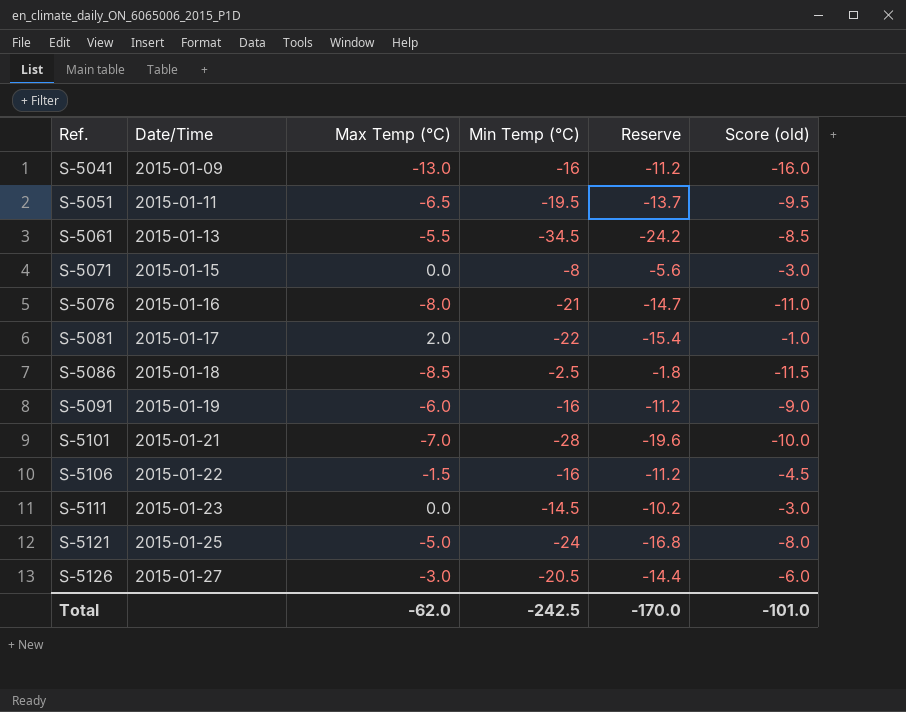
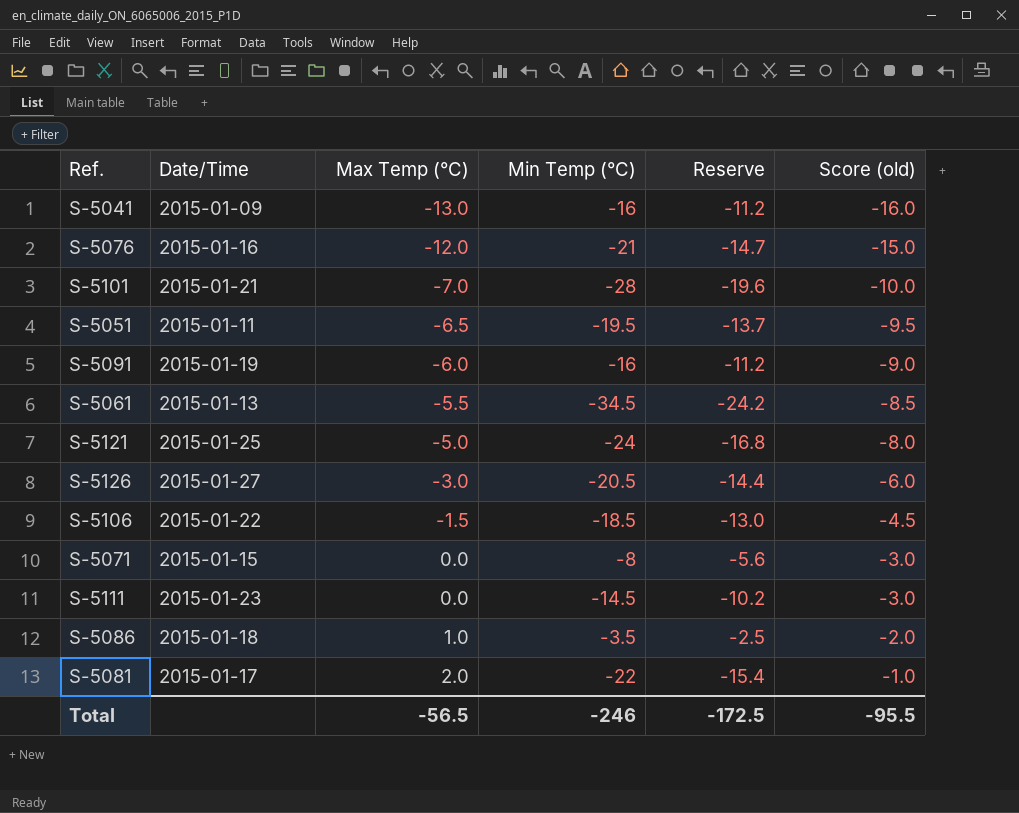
row order: Ref. ascending -> Max Temp (°C) ascending
S-5076 | Max Temp (°C): -8.0 -> -12.0
S-5076 | Score (old): -11.0 -> -15.0
S-5106 | Min Temp (°C): -16 -> -18.5
S-5106 | Reserve: -11.2 -> -13.0
S-5086 | Max Temp (°C): -8.5 -> 1.0
S-5086 | Min Temp (°C): -2.5 -> -3.5
S-5086 | Reserve: -1.8 -> -2.5
S-5086 | Score (old): -11.5 -> -2.0
Total | Max Temp (°C): -62.0 -> -56.5
Total | Min Temp (°C): -242.5 -> -246
Total | Reserve: -170.0 -> -172.5
Total | Score (old): -101.0 -> -95.5

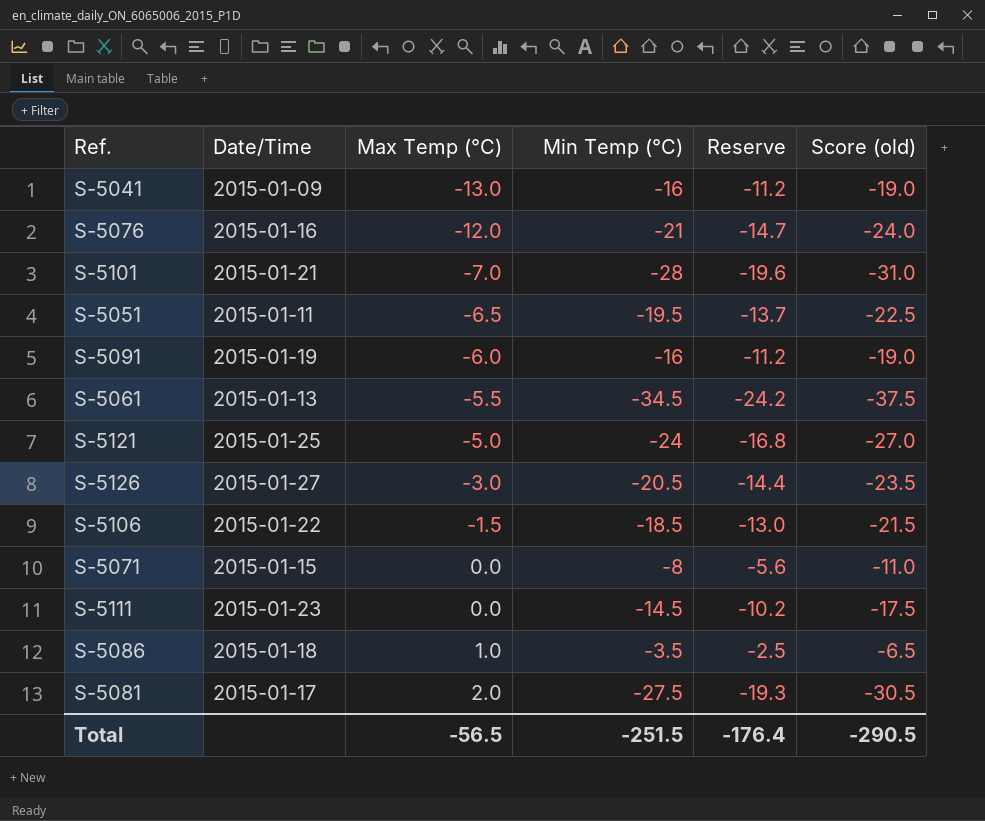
column Score (old) | formula: [Max Temp (°C)] - 3 -> [Min Temp (°C)] - 3
S-5081 | Min Temp (°C): -22 -> -27.5
S-5081 | Reserve: -15.4 -> -19.3
Total | Min Temp (°C): -246 -> -251.5
Total | Reserve: -172.5 -> -176.4
Total | Score (old): -95.5 -> -290.5

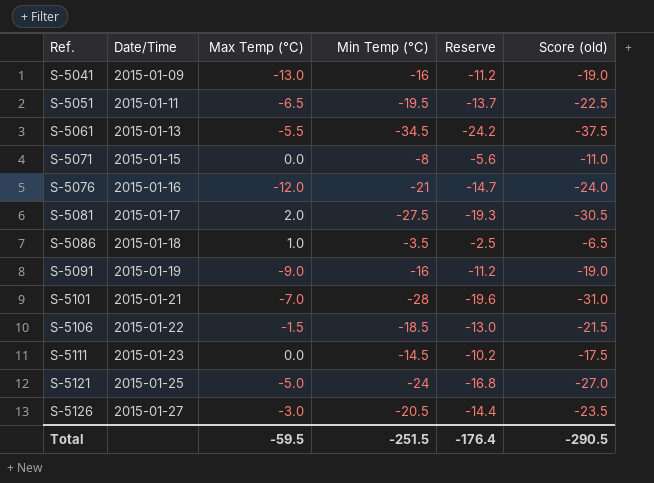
row order: Max Temp (°C) ascending -> Ref. ascending
S-5091 | Max Temp (°C): -6.0 -> -9.0
Total | Max Temp (°C): -56.5 -> -59.5

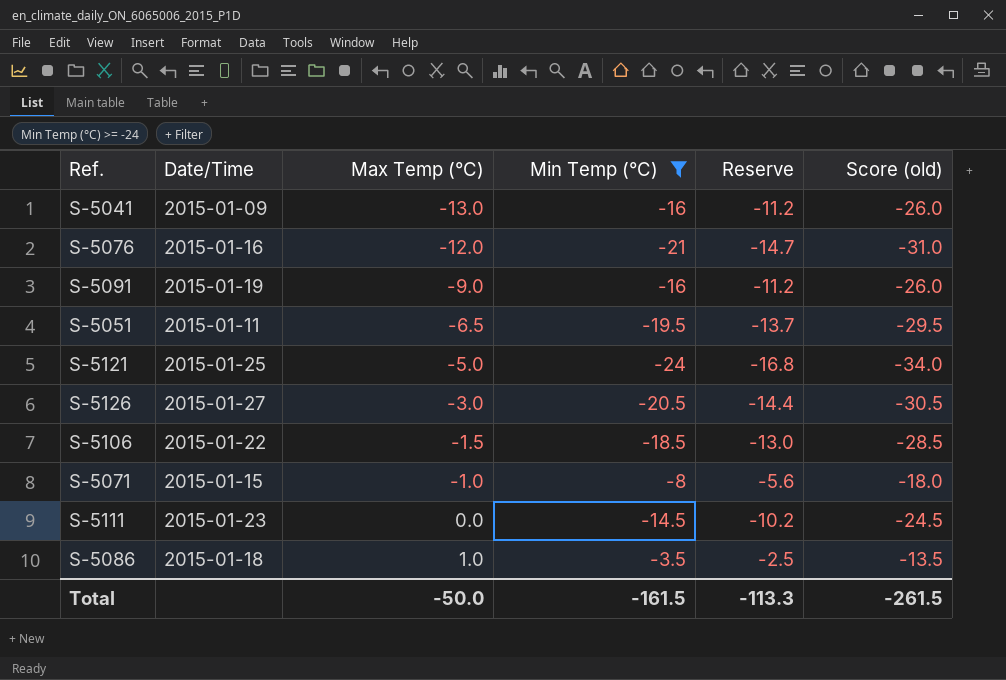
filter: none -> Min Temp (°C) >= -24
row order: Ref. ascending -> Max Temp (°C) ascending
column Score (old) | formula: [Min Temp (°C)] - 3 -> [Min Temp (°C)] - 10
S-5071 | Max Temp (°C): 0.0 -> -1.0
Total | Max Temp (°C): -59.5 -> -50.0
Total | Min Temp (°C): -251.5 -> -161.5
Total | Reserve: -176.4 -> -113.3
Total | Score (old): -290.5 -> -261.5

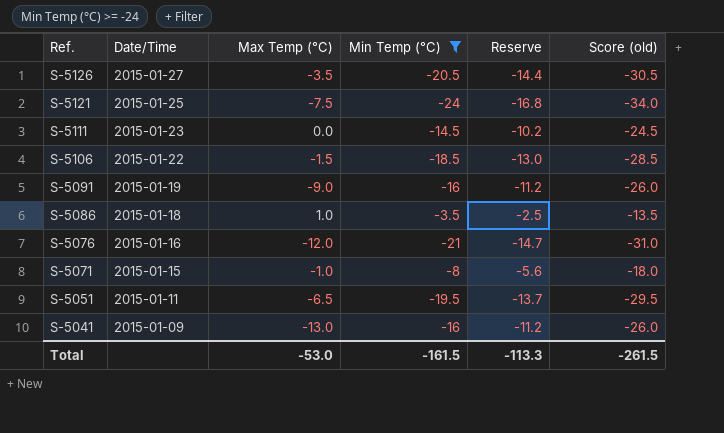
row order: Max Temp (°C) ascending -> Ref. descending
S-5126 | Max Temp (°C): -3.0 -> -3.5
S-5121 | Max Temp (°C): -5.0 -> -7.5
Total | Max Temp (°C): -50.0 -> -53.0

